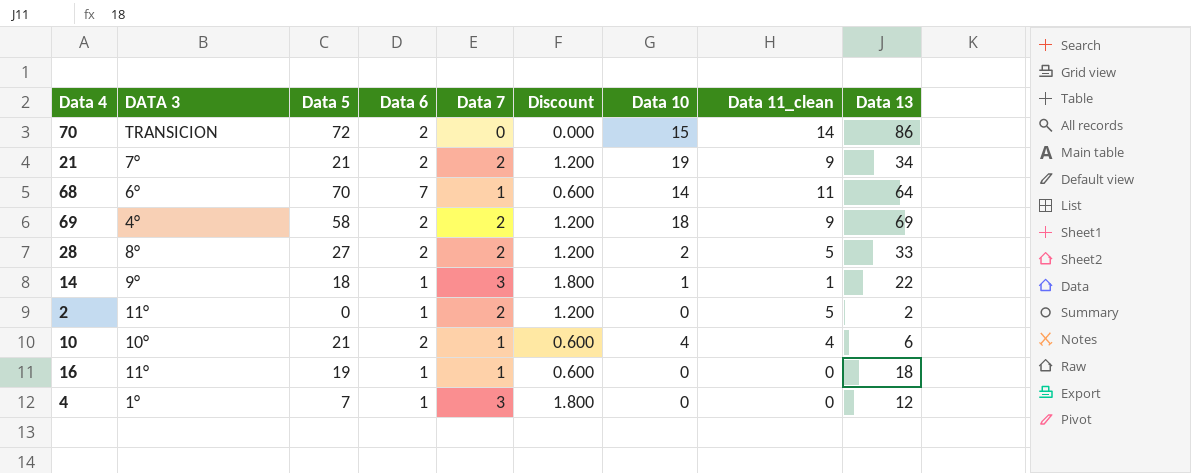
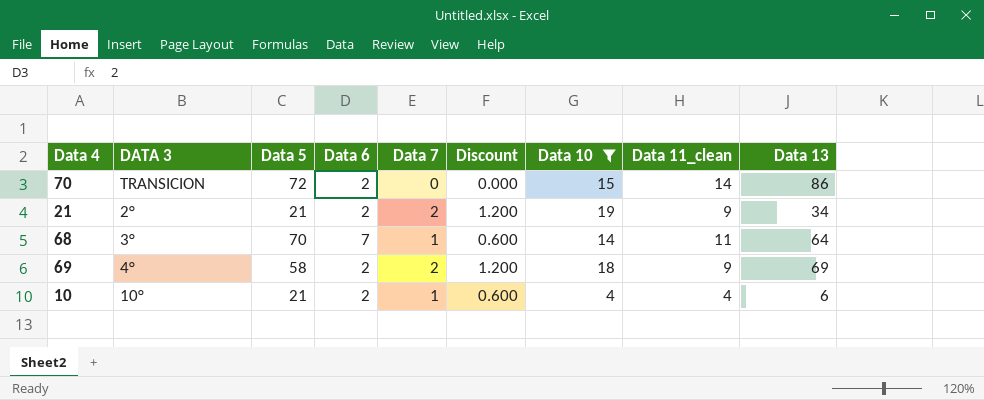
filter: none -> Data 10 >= 4
21 | DATA 3: 7° -> 2°
68 | DATA 3: 6° -> 3°

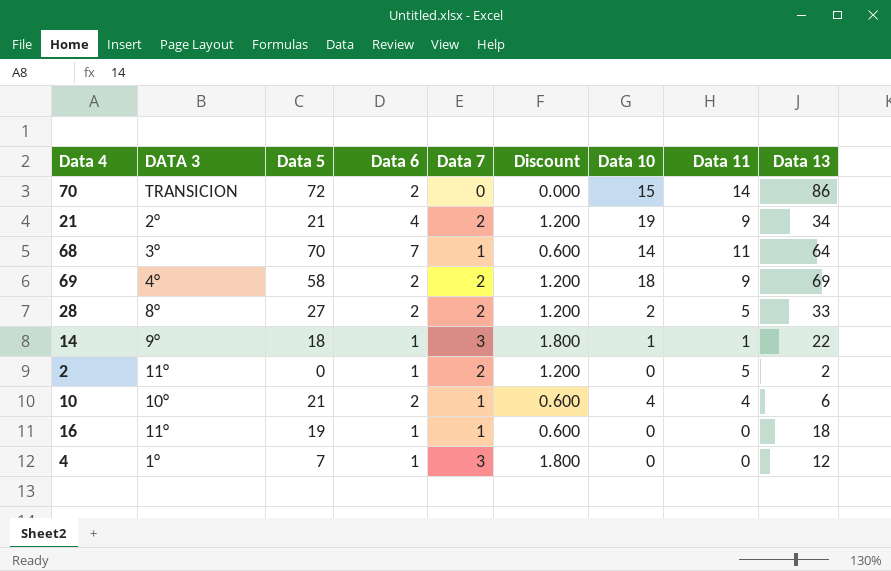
filter: Data 10 >= 4 -> none
column name: Data 11_clean -> Data 11
21 | Data 6: 2 -> 4

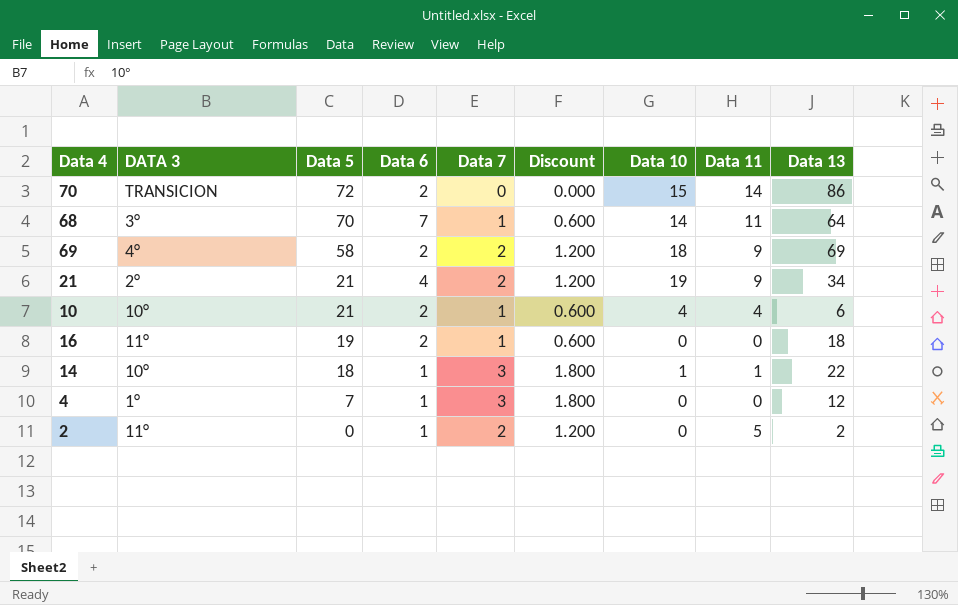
row order: none -> Data 5 descending
row 28: 8° | 27 | 2 | 2 | 1.200 | 2 | 5 | 33 -> none
16 | Data 6: 1 -> 2
14 | DATA 3: 9° -> 10°

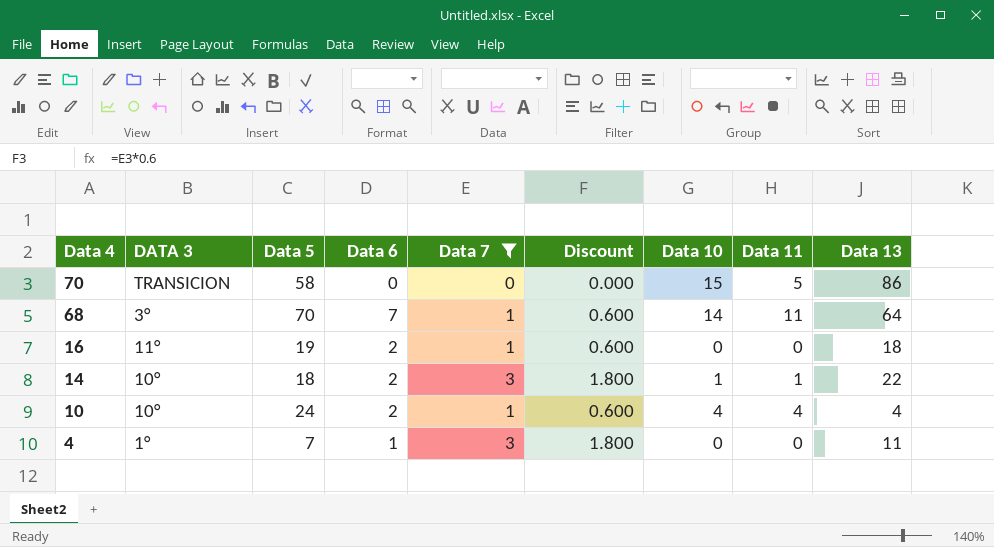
filter: none -> Data 7 != 2
row order: Data 5 descending -> Data 4 descending
70 | Data 5: 72 -> 58
70 | Data 6: 2 -> 0
70 | Data 11: 14 -> 5
14 | Data 6: 1 -> 2
10 | Data 5: 21 -> 24
10 | Data 13: 6 -> 4
4 | Data 13: 12 -> 11

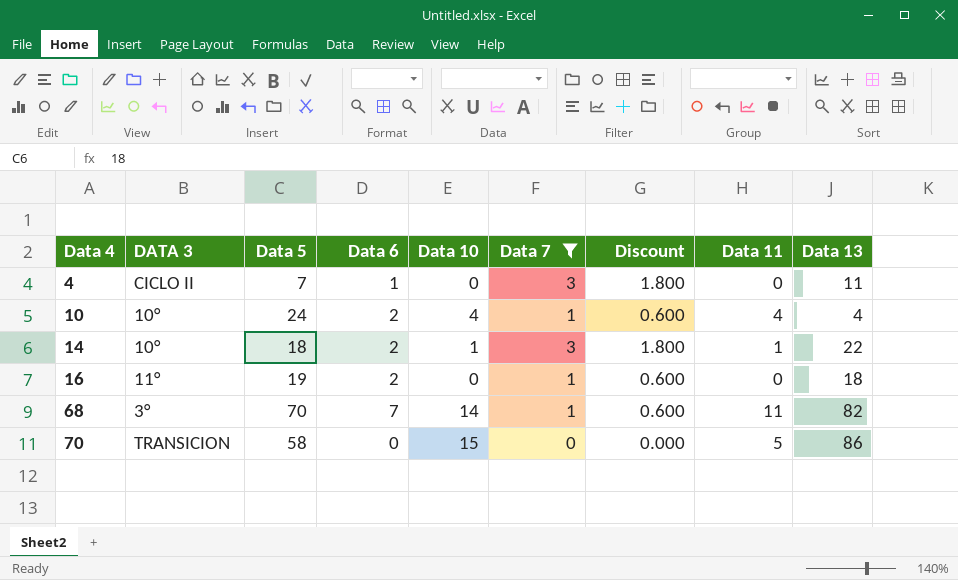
row order: Data 4 descending -> Data 4 ascending
column Data 10 | position: 7 -> 5
4 | DATA 3: 1° -> CICLO II
68 | Data 13: 64 -> 82

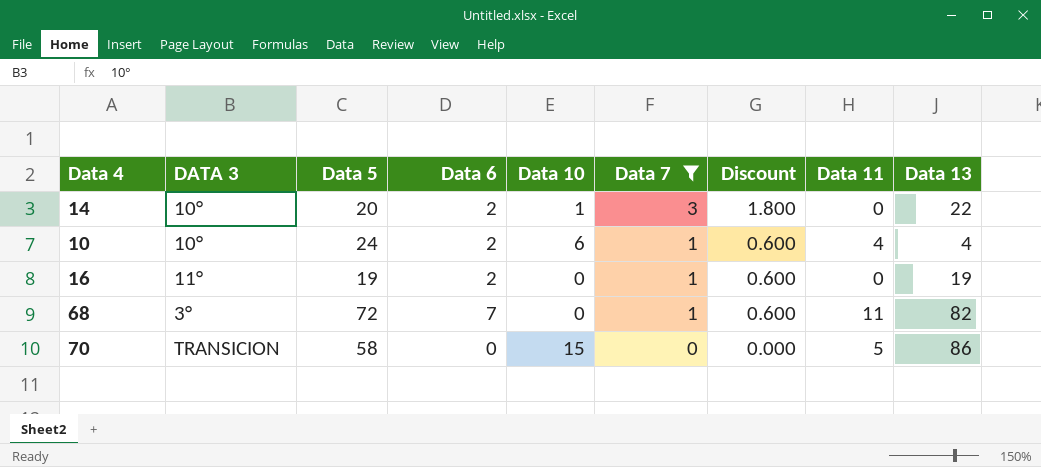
row order: Data 4 ascending -> Data 7 descending
row 4: CICLO II | 7 | 1 | 0 | 3 | 1.800 | 0 | 11 -> none
14 | Data 5: 18 -> 20
14 | Data 11: 1 -> 0
10 | Data 10: 4 -> 6
16 | Data 13: 18 -> 19
68 | Data 5: 70 -> 72
68 | Data 10: 14 -> 0

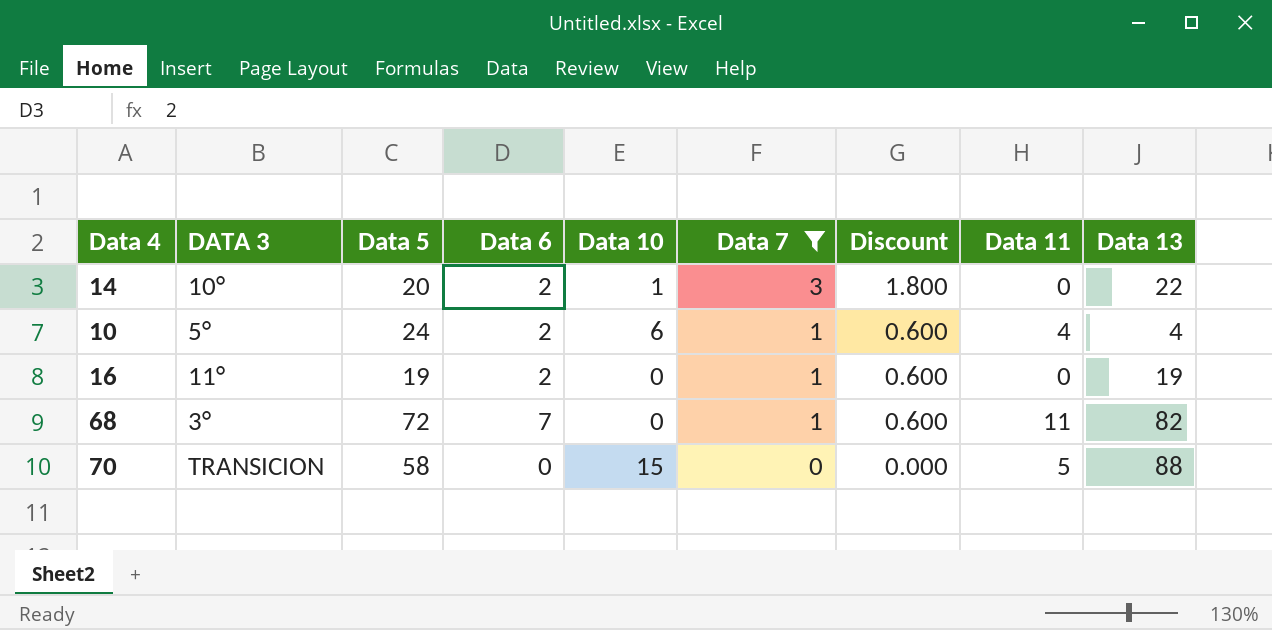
10 | DATA 3: 10° -> 5°
70 | Data 13: 86 -> 88

